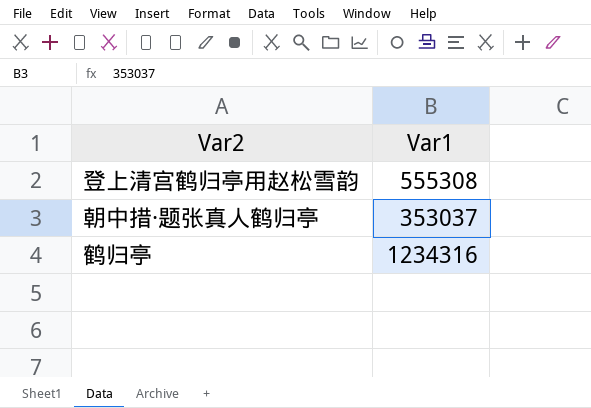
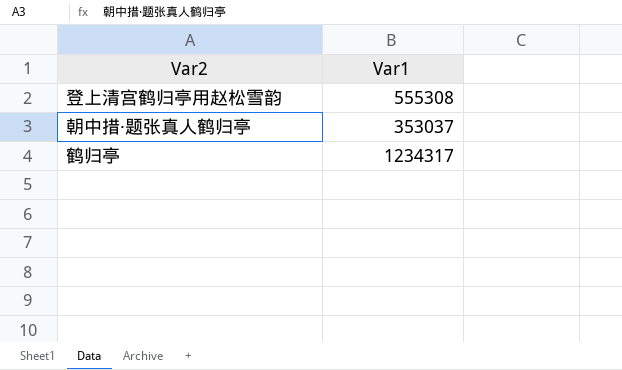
鹤归亭 | Var1: 1234316 -> 1234317

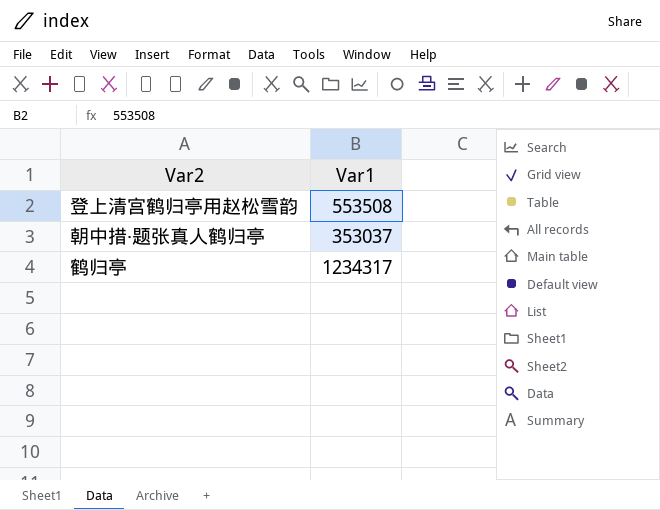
登上清宫鹤归亭用赵松雪韵 | Var1: 555308 -> 553508

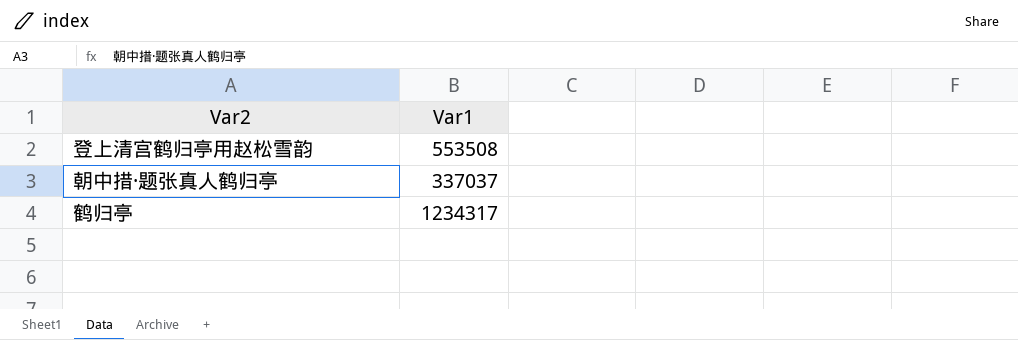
朝中措·题张真人鹤归亭 | Var1: 353037 -> 337037

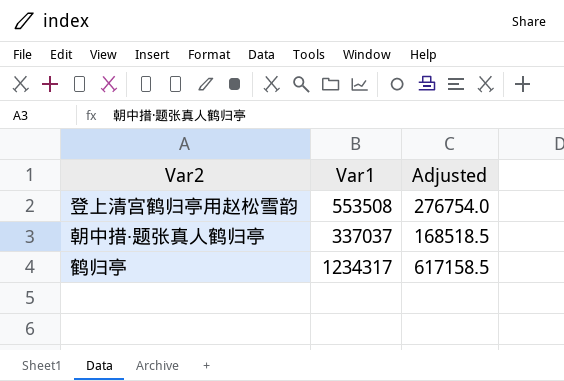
column Adjusted | formula: none -> [Var1] * 0.5

